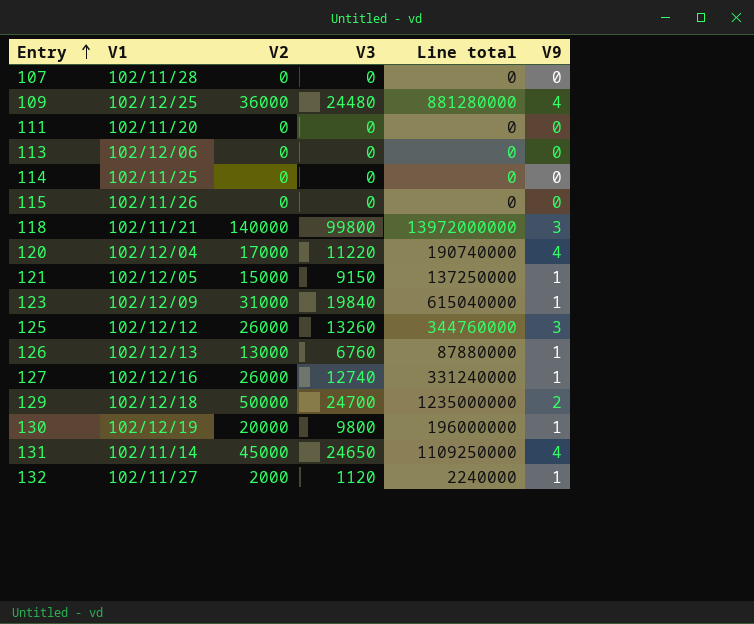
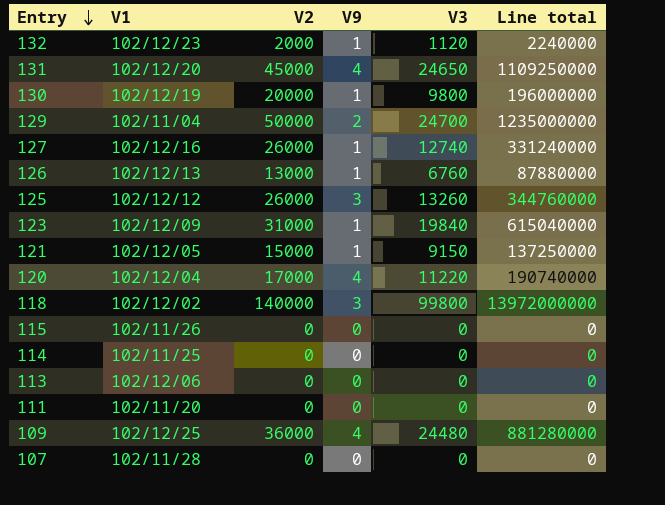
row order: Entry ascending -> Entry descending
column V9 | position: 6 -> 4
132 | V1: 102/11/27 -> 102/12/23
131 | V1: 102/11/14 -> 102/12/20
129 | V1: 102/12/18 -> 102/11/04
118 | V1: 102/11/21 -> 102/12/02

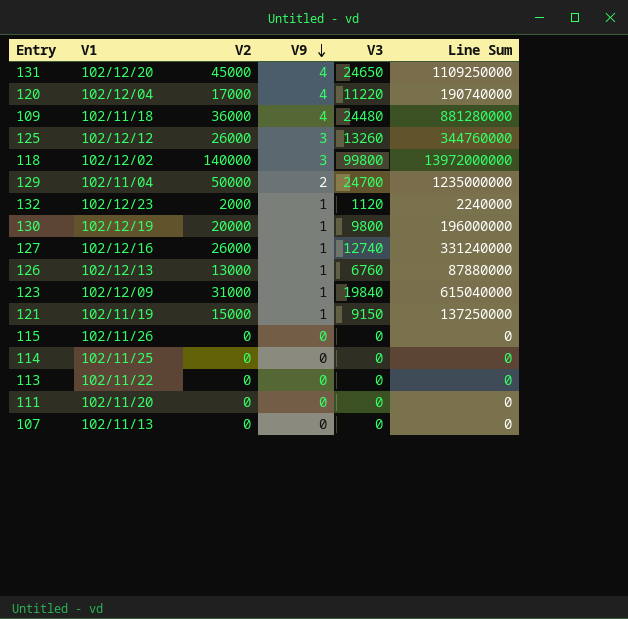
row order: Entry descending -> V9 descending
column name: Line total -> Line Sum
109 | V1: 102/12/25 -> 102/11/18
121 | V1: 102/12/05 -> 102/11/19
113 | V1: 102/12/06 -> 102/11/22
107 | V1: 102/11/28 -> 102/11/13

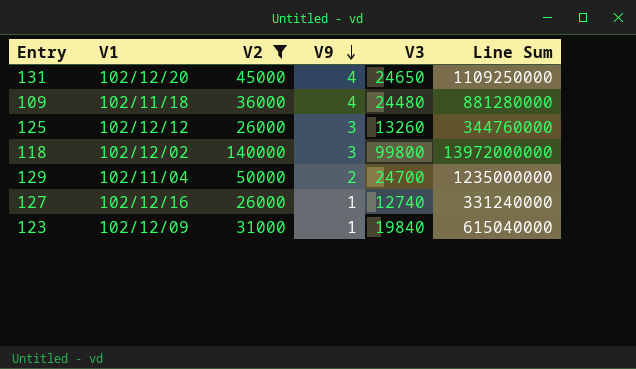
filter: none -> V2 >= 26000

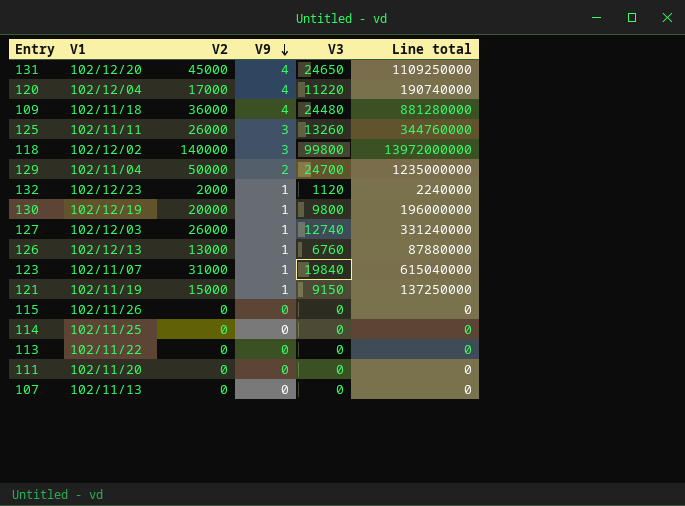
filter: V2 >= 26000 -> none
column name: Line Sum -> Line total
125 | V1: 102/12/12 -> 102/11/11
127 | V1: 102/12/16 -> 102/12/03
123 | V1: 102/12/09 -> 102/11/07

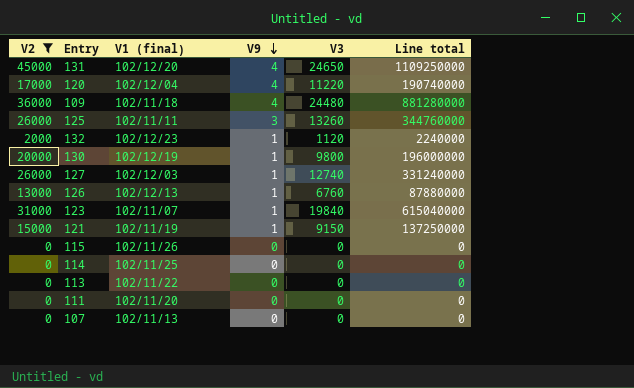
filter: none -> V2 <= 45000
column V2 | position: 3 -> 1
column name: V1 -> V1 (final)

